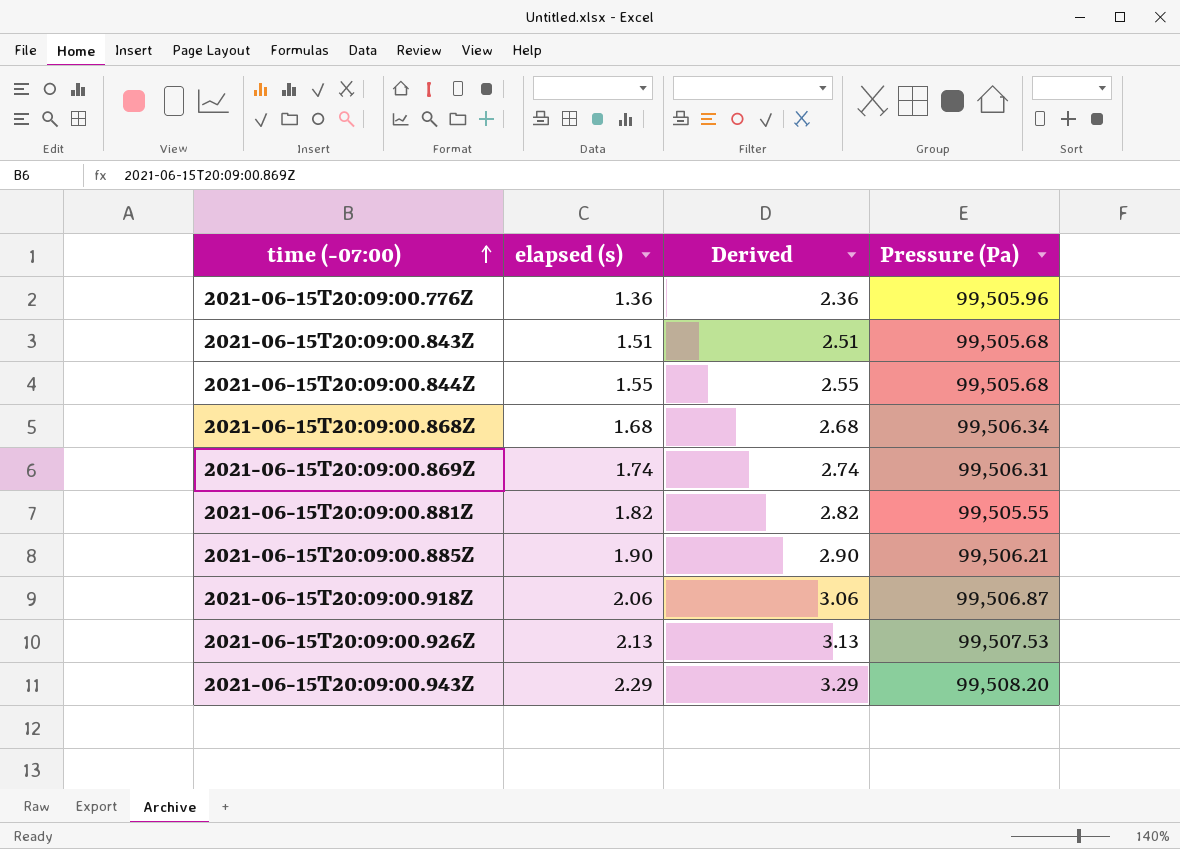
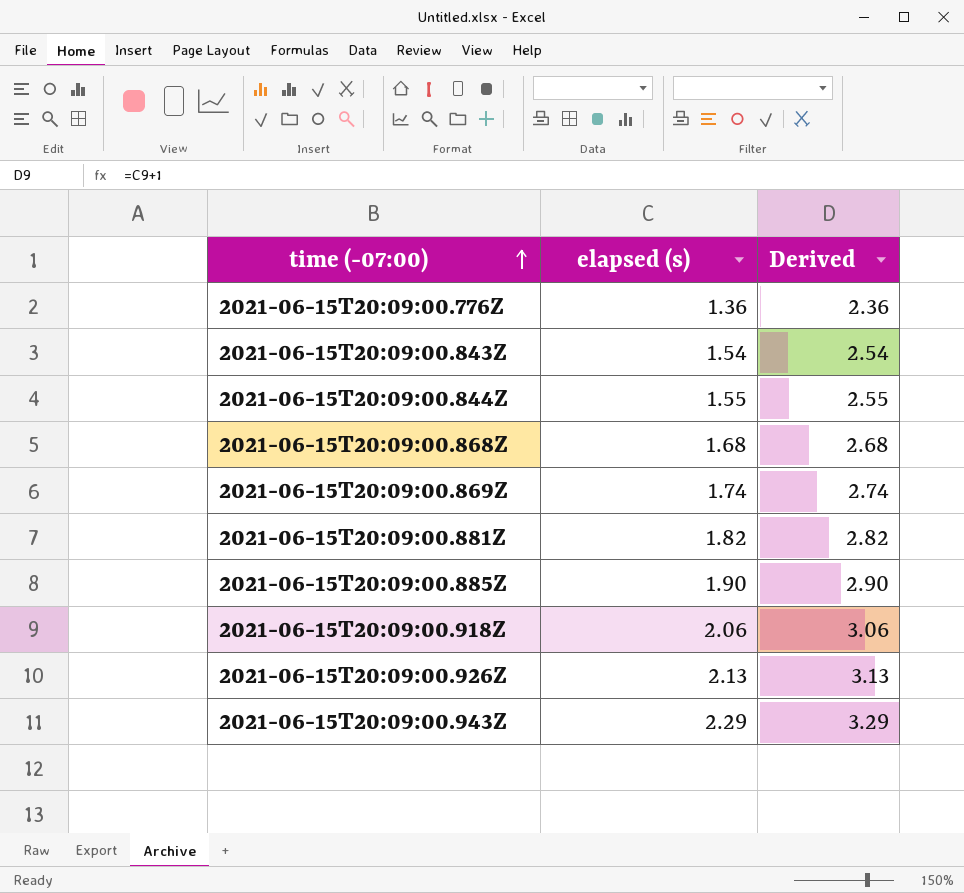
column Pressure (Pa) | position: 4 -> none
2021-06-15T20:09:00.843Z | elapsed (s): 1.51 -> 1.54
2021-06-15T20:09:00.843Z | Derived: 2.51 -> 2.54

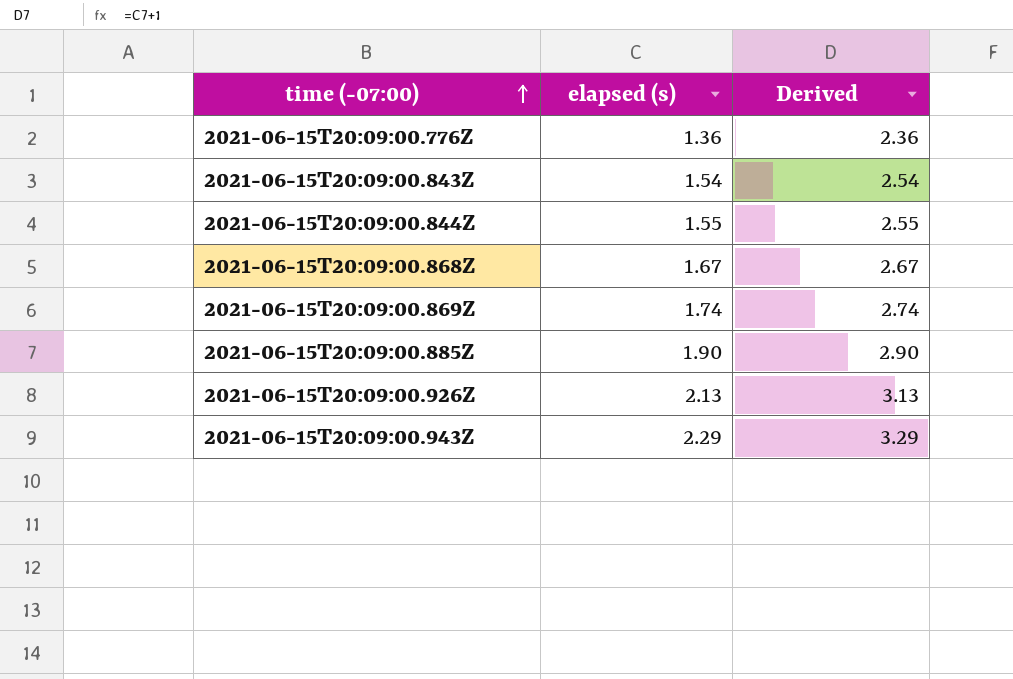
row 2021-06-15T20:09:00.881Z: 1.82 | 2.82 -> none
row 2021-06-15T20:09:00.918Z: 2.06 | 3.06 -> none
2021-06-15T20:09:00.868Z | elapsed (s): 1.68 -> 1.67
2021-06-15T20:09:00.868Z | Derived: 2.68 -> 2.67

